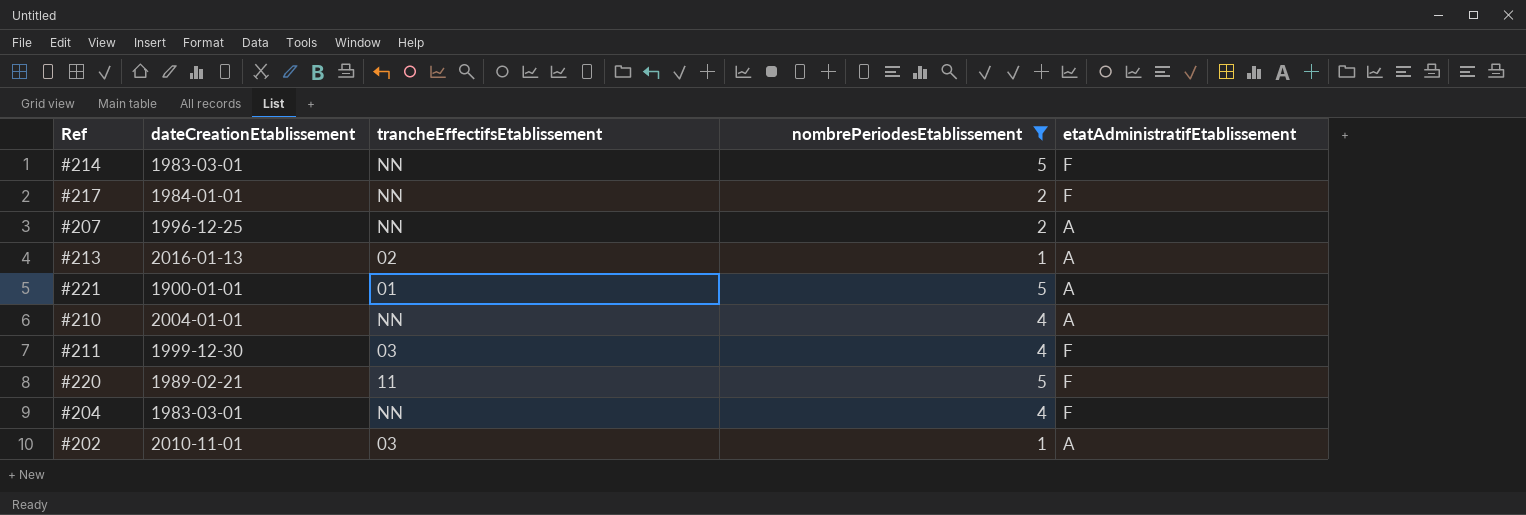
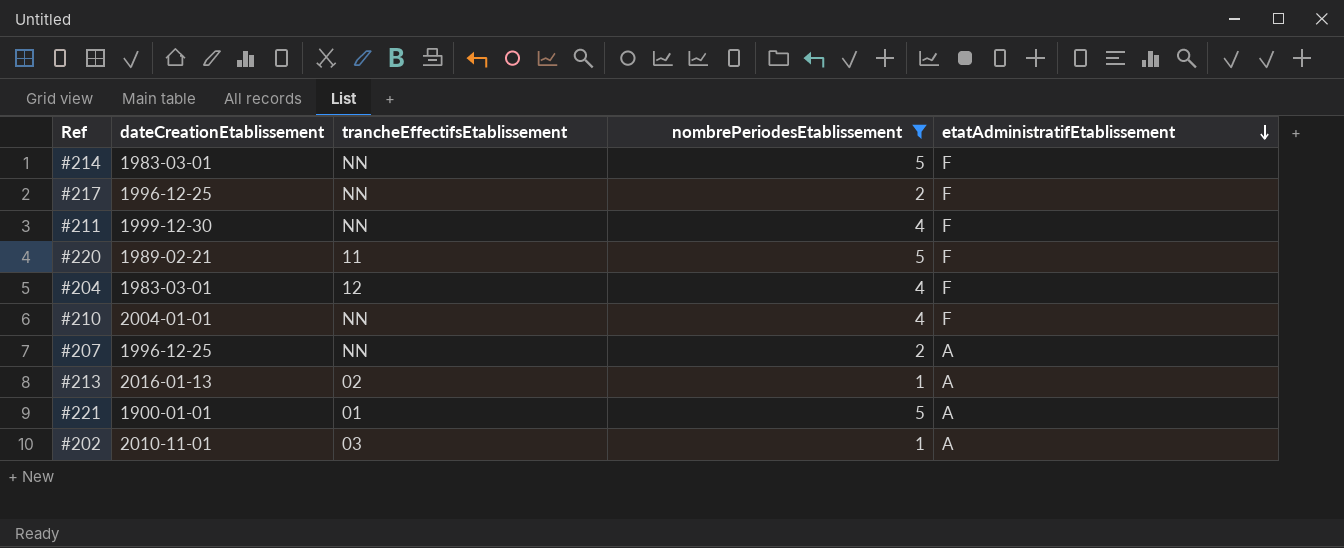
row order: none -> etatAdministratifEtablissement descending
#217 | dateCreationEtablissement: 1984-01-01 -> 1996-12-25
#211 | trancheEffectifsEtablissement: 03 -> NN
#204 | trancheEffectifsEtablissement: NN -> 12
#210 | etatAdministratifEtablissement: A -> F

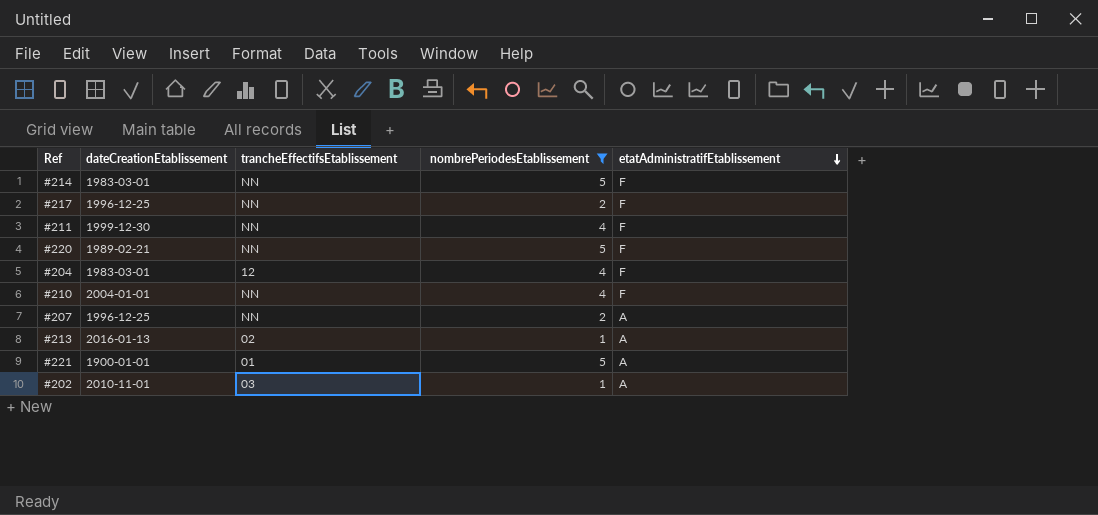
#220 | trancheEffectifsEtablissement: 11 -> NN

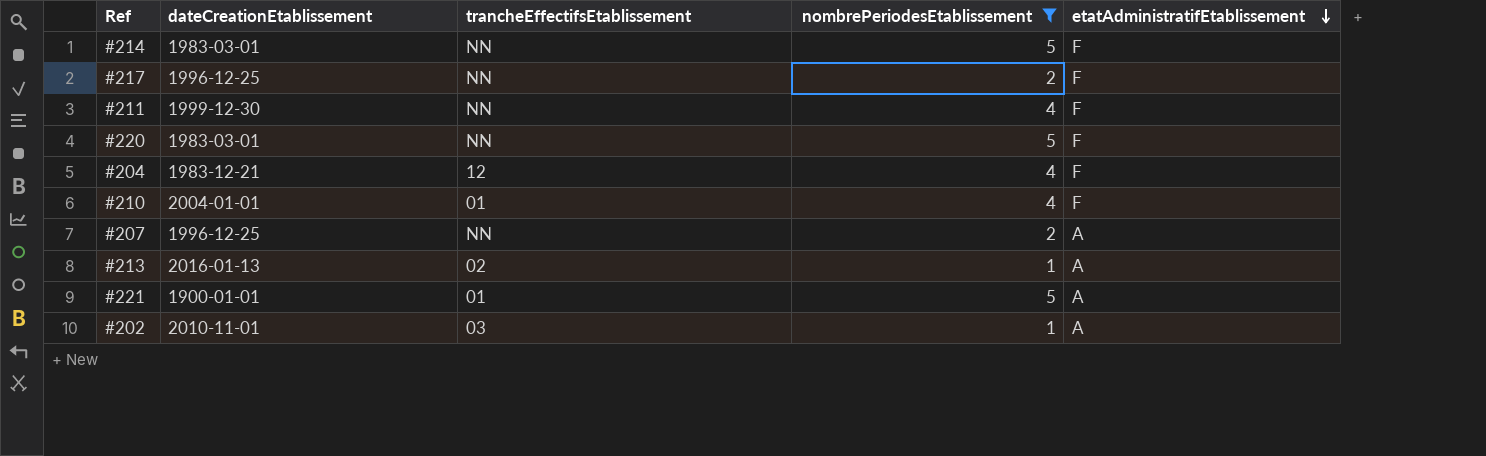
#220 | dateCreationEtablissement: 1989-02-21 -> 1983-03-01
#204 | dateCreationEtablissement: 1983-03-01 -> 1983-12-21
#210 | trancheEffectifsEtablissement: NN -> 01

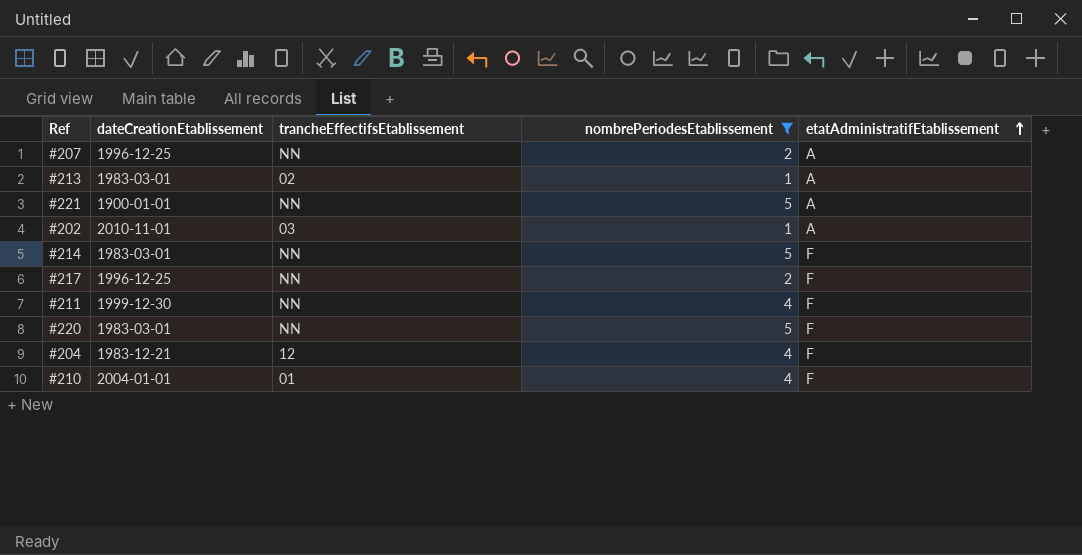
row order: etatAdministratifEtablissement descending -> etatAdministratifEtablissement ascending
#213 | dateCreationEtablissement: 2016-01-13 -> 1983-03-01
#221 | trancheEffectifsEtablissement: 01 -> NN

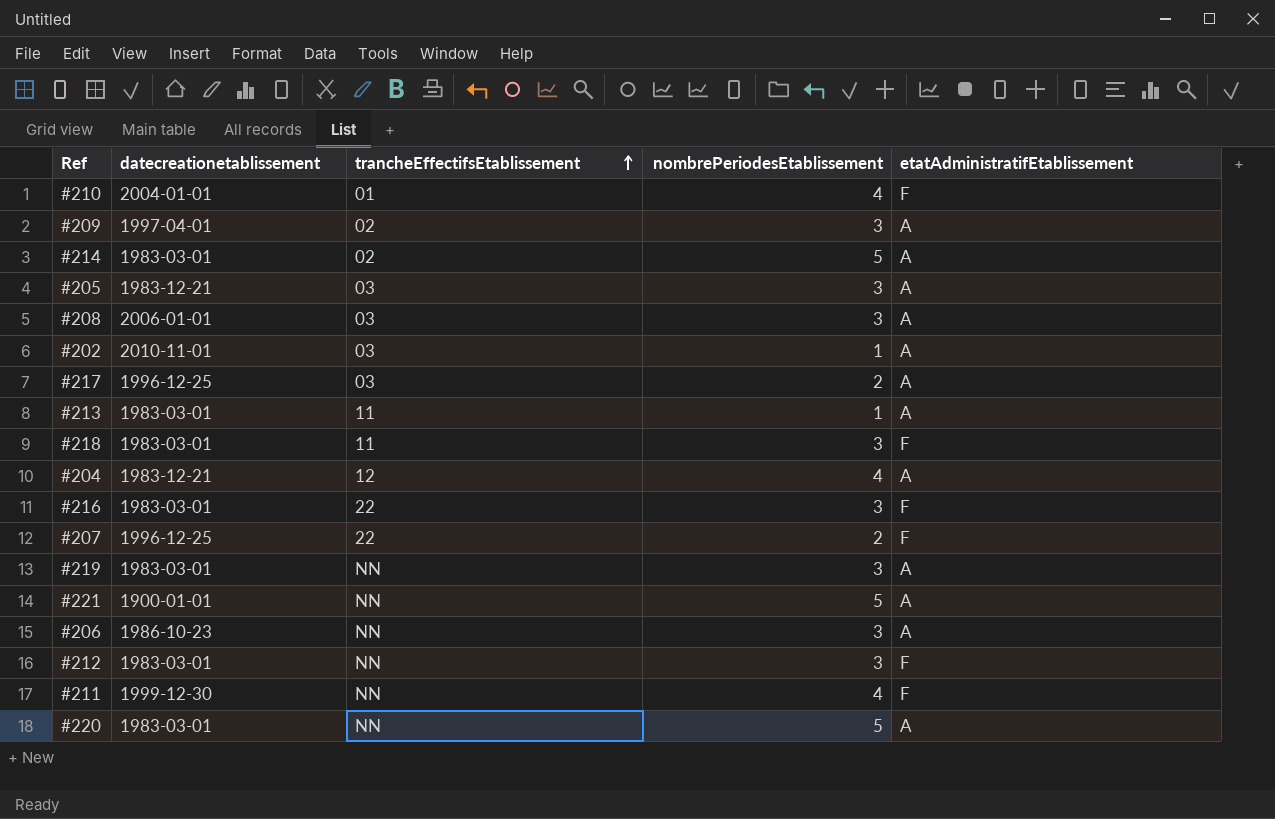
filter: nombrePeriodesEtablissement != 3 -> none
row order: etatAdministratifEtablissement ascending -> trancheEffectifsEtablissement ascending
column name: dateCreationEtablissement -> datecreationetablissement
#214 | trancheEffectifsEtablissement: NN -> 02
#214 | etatAdministratifEtablissement: F -> A
#217 | trancheEffectifsEtablissement: NN -> 03
#217 | etatAdministratifEtablissement: F -> A
#213 | trancheEffectifsEtablissement: 02 -> 11
#204 | etatAdministratifEtablissement: F -> A
#207 | trancheEffectifsEtablissement: NN -> 22
#207 | etatAdministratifEtablissement: A -> F
#220 | etatAdministratifEtablissement: F -> A

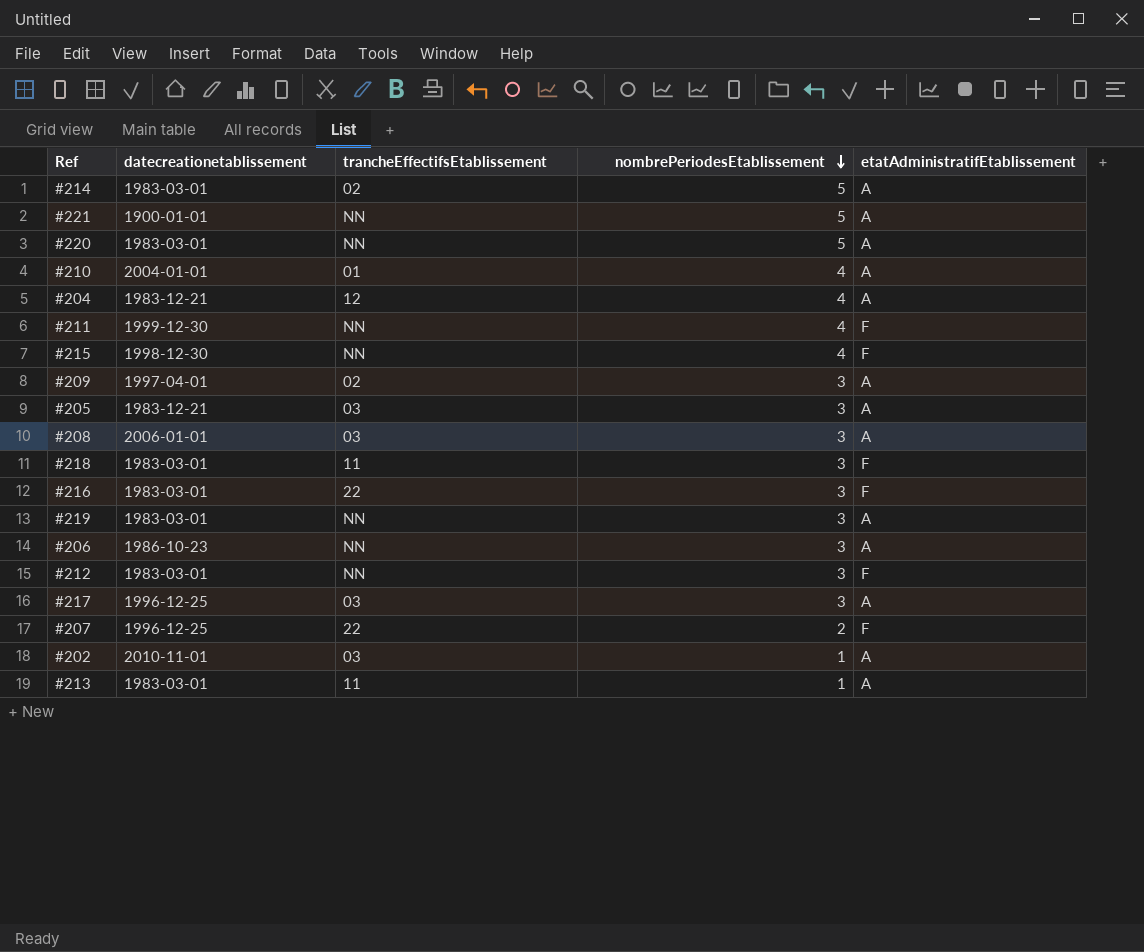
row order: trancheEffectifsEtablissement ascending -> nombrePeriodesEtablissement descending
#210 | etatAdministratifEtablissement: F -> A
row #215: none -> 1998-12-30 | NN | 4 | F
#217 | nombrePeriodesEtablissement: 2 -> 3

